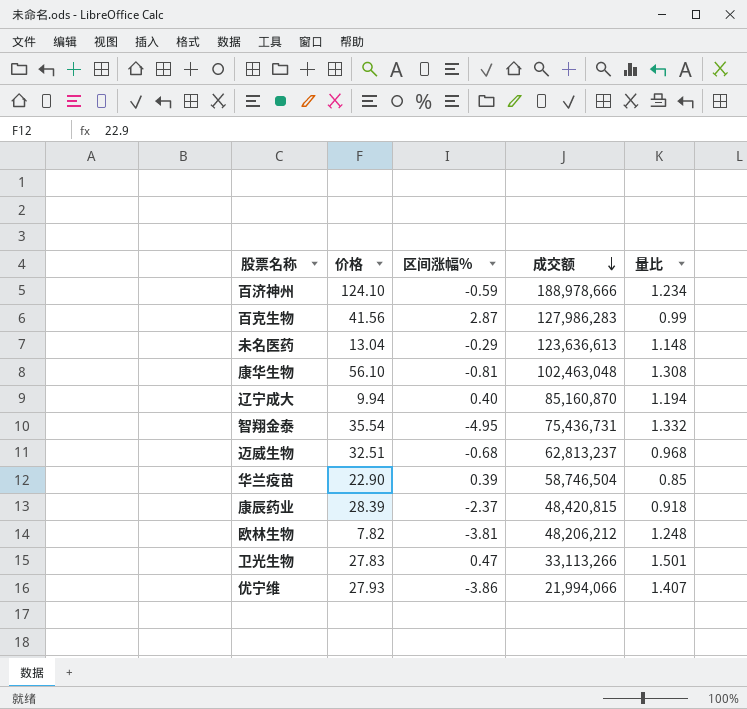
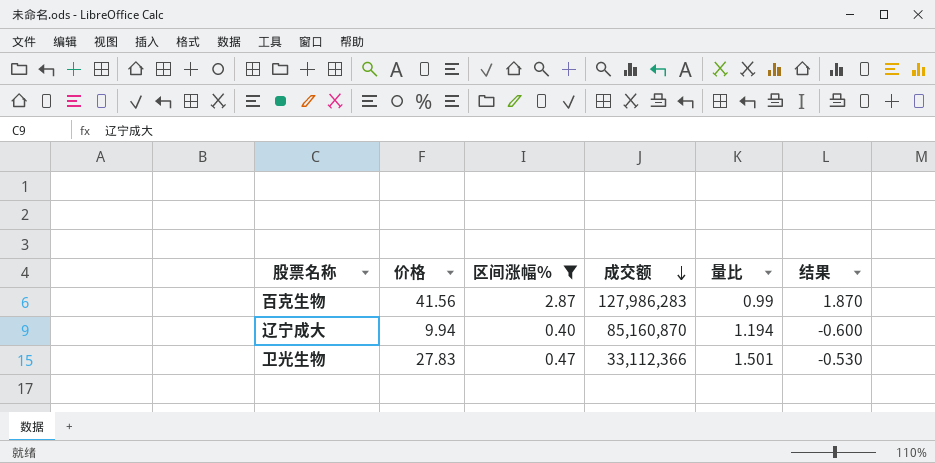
filter: none -> 区间涨幅% >= 0.40
column 结果 | formula: none -> [区间涨幅%] - 1
卫光生物 | 成交额: 33,113,266 -> 33,112,366

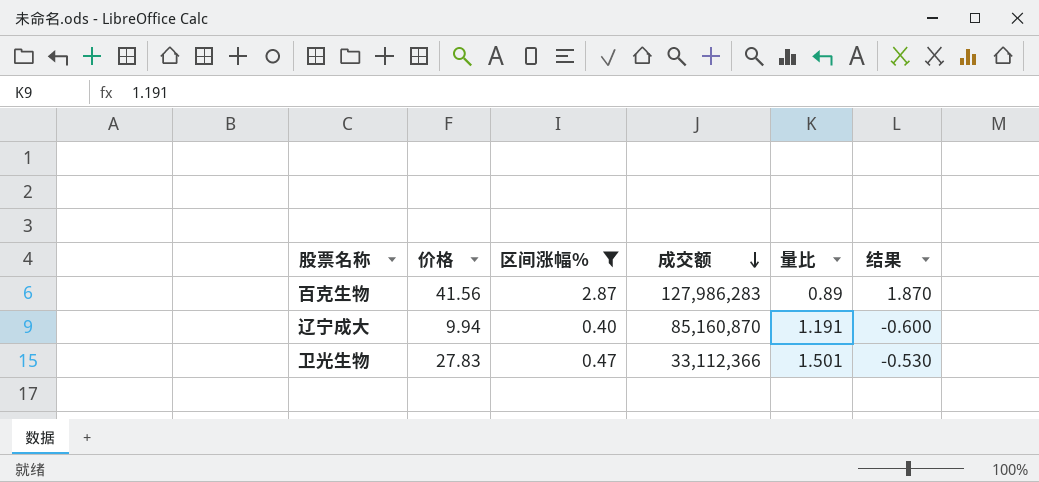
百克生物 | 量比: 0.99 -> 0.89
辽宁成大 | 量比: 1.194 -> 1.191

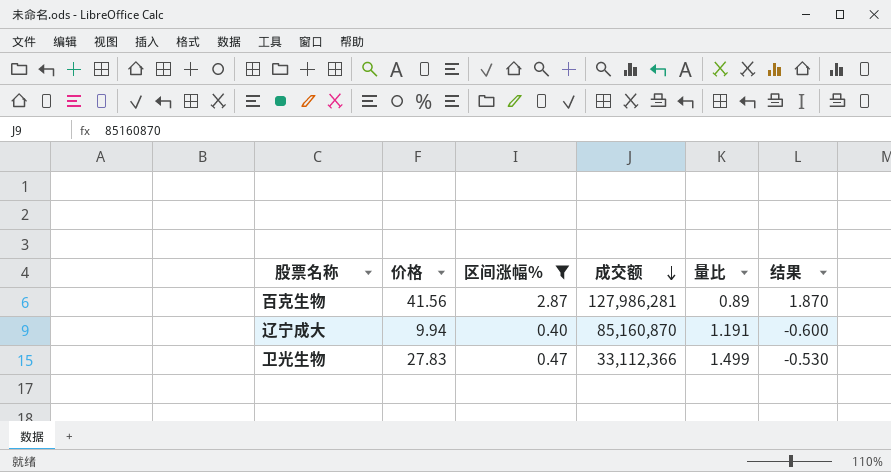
百克生物 | 成交额: 127,986,283 -> 127,986,281
卫光生物 | 量比: 1.501 -> 1.499

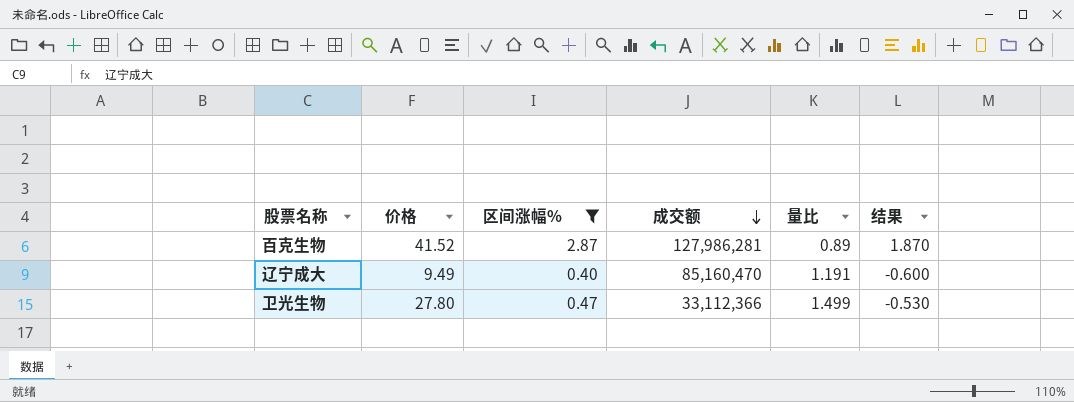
百克生物 | 价格: 41.56 -> 41.52
辽宁成大 | 价格: 9.94 -> 9.49
辽宁成大 | 成交额: 85,160,870 -> 85,160,470
卫光生物 | 价格: 27.83 -> 27.80

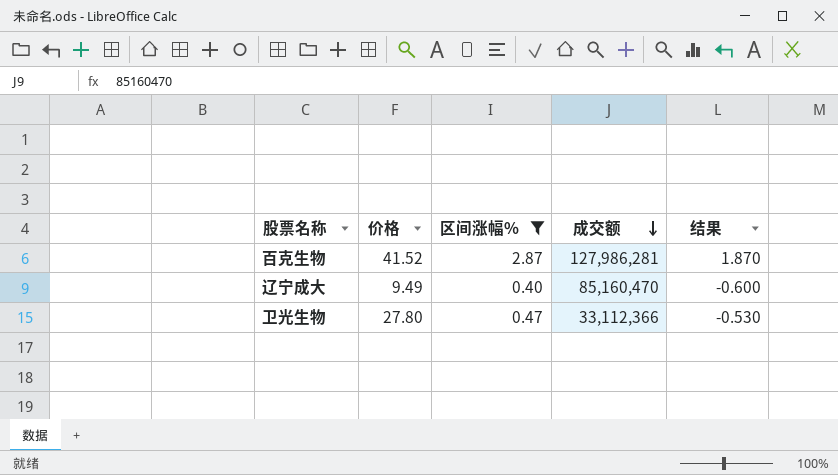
column 量比 | position: 5 -> none

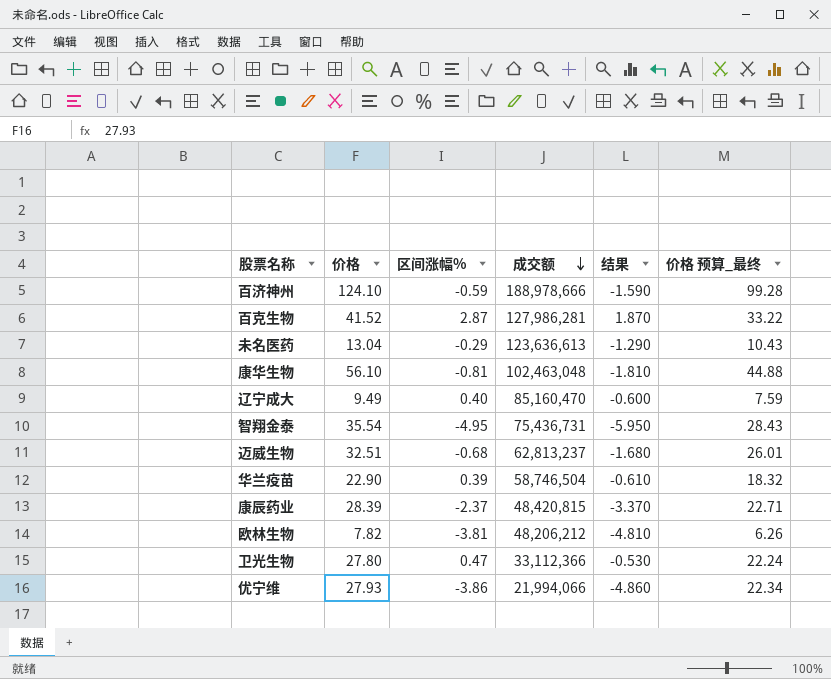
filter: 区间涨幅% >= 0.40 -> none
column 价格 预算_最终 | formula: none -> [价格] * 0.8

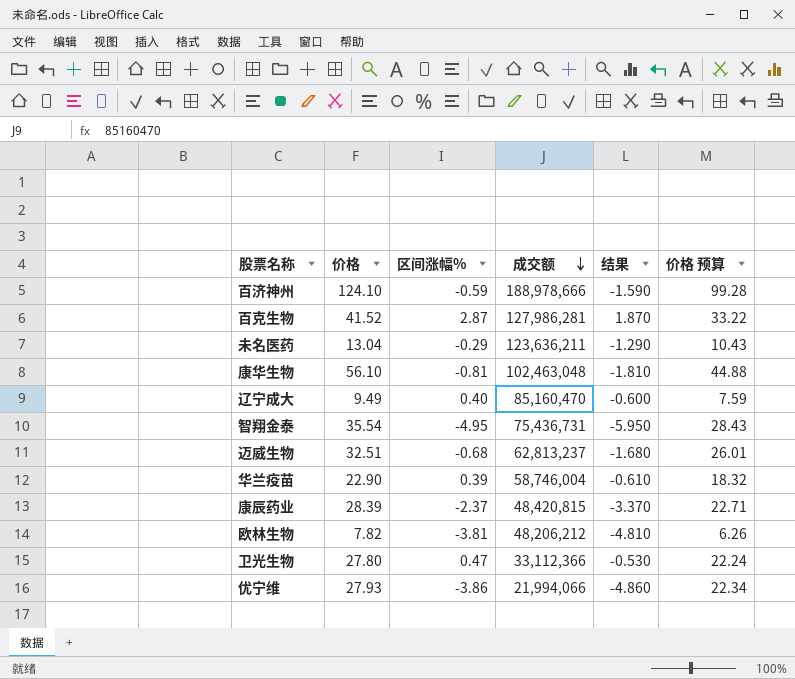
column name: 价格 预算_最终 -> 价格 预算
未名医药 | 成交额: 123,636,613 -> 123,636,211
华兰疫苗 | 成交额: 58,746,504 -> 58,746,004

